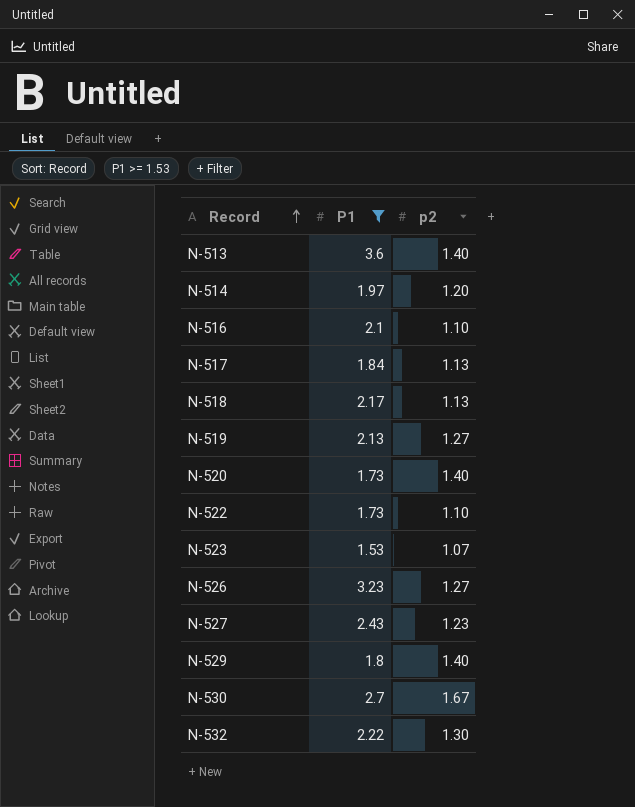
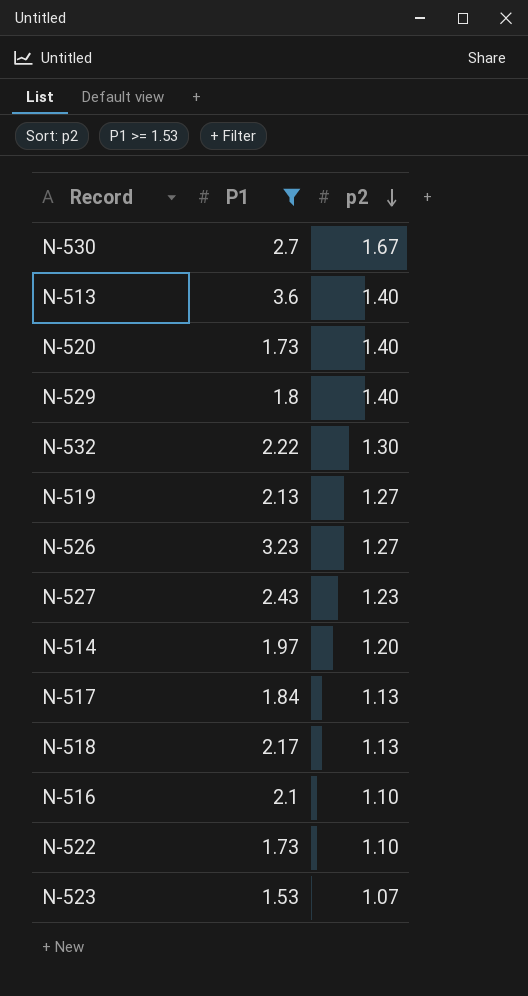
row order: Record ascending -> p2 descending

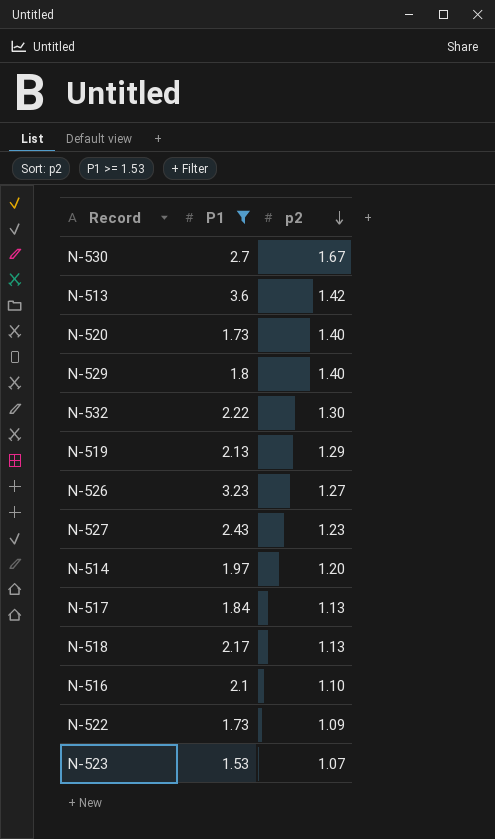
N-513 | p2: 1.40 -> 1.42
N-519 | p2: 1.27 -> 1.29
N-522 | p2: 1.10 -> 1.09

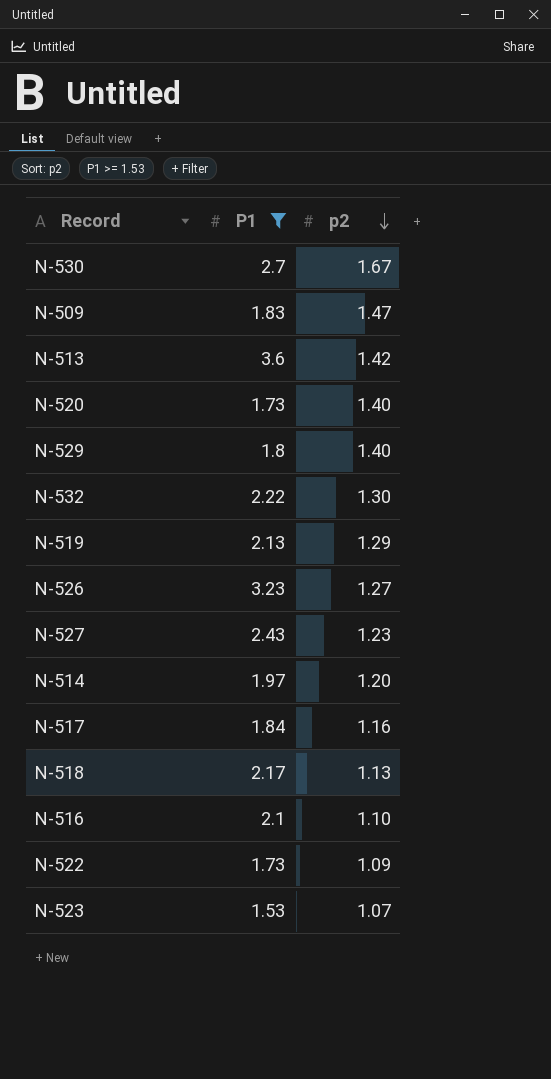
row N-509: none -> 1.83 | 1.47
N-517 | p2: 1.13 -> 1.16

